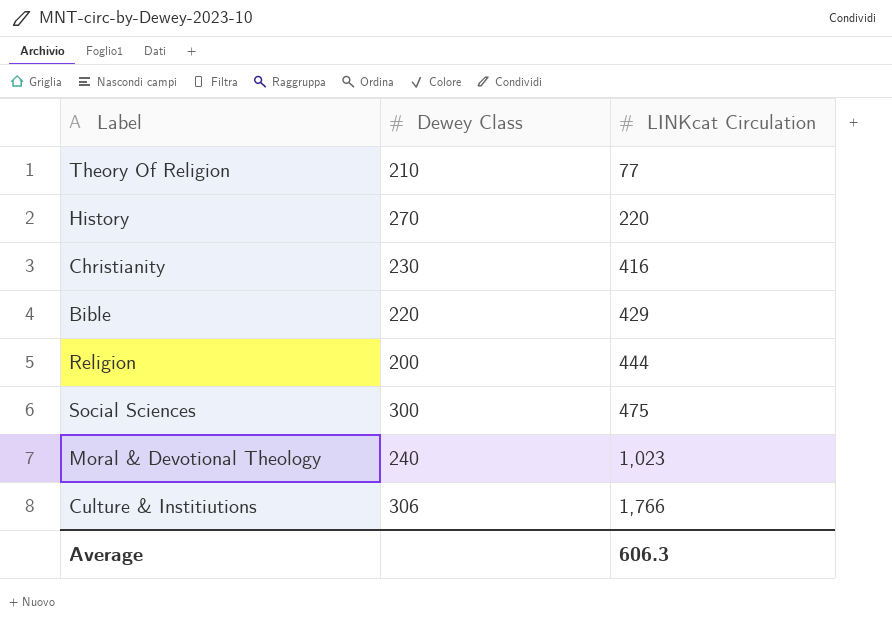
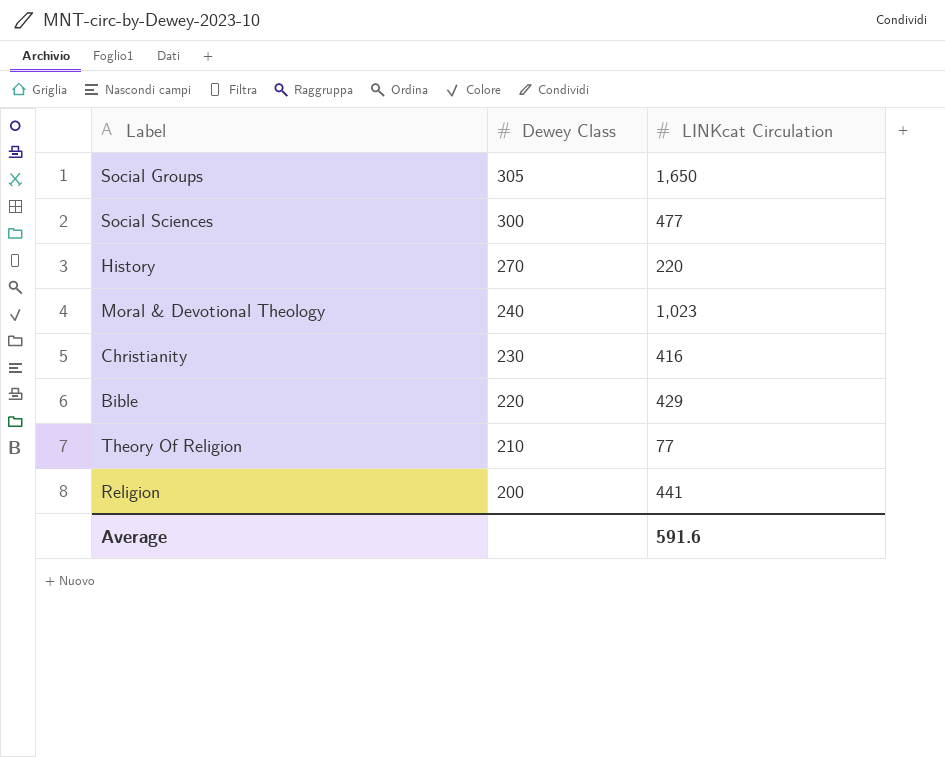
row order: LINKcat Circulation ascending -> Dewey Class descending
row Culture & Institiutions: 306 | 1,766 -> none
row Social Groups: none -> 305 | 1,650
Social Sciences | LINKcat Circulation: 475 -> 477
Religion | LINKcat Circulation: 444 -> 441
Average | LINKcat Circulation: 606.3 -> 591.6

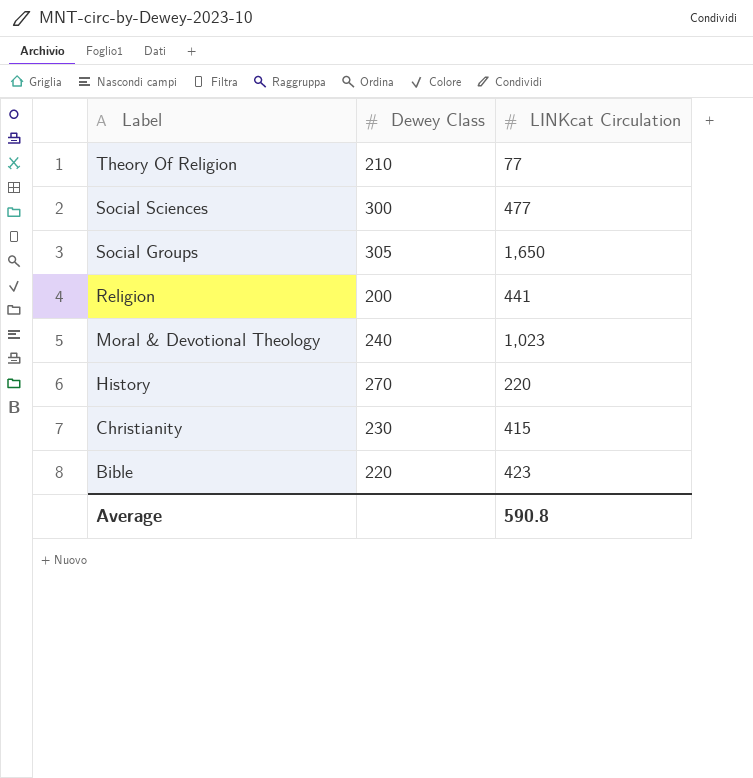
row order: Dewey Class descending -> Label descending
Christianity | LINKcat Circulation: 416 -> 415
Bible | LINKcat Circulation: 429 -> 423
Average | LINKcat Circulation: 591.6 -> 590.8

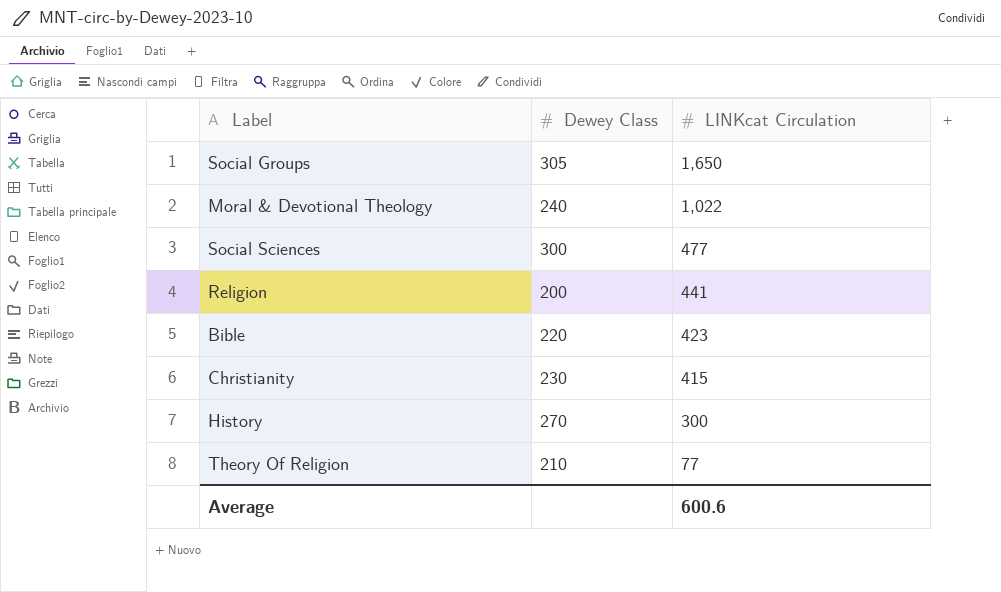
row order: Label descending -> LINKcat Circulation descending
Moral & Devotional Theology | LINKcat Circulation: 1,023 -> 1,022
History | LINKcat Circulation: 220 -> 300
Average | LINKcat Circulation: 590.8 -> 600.6

